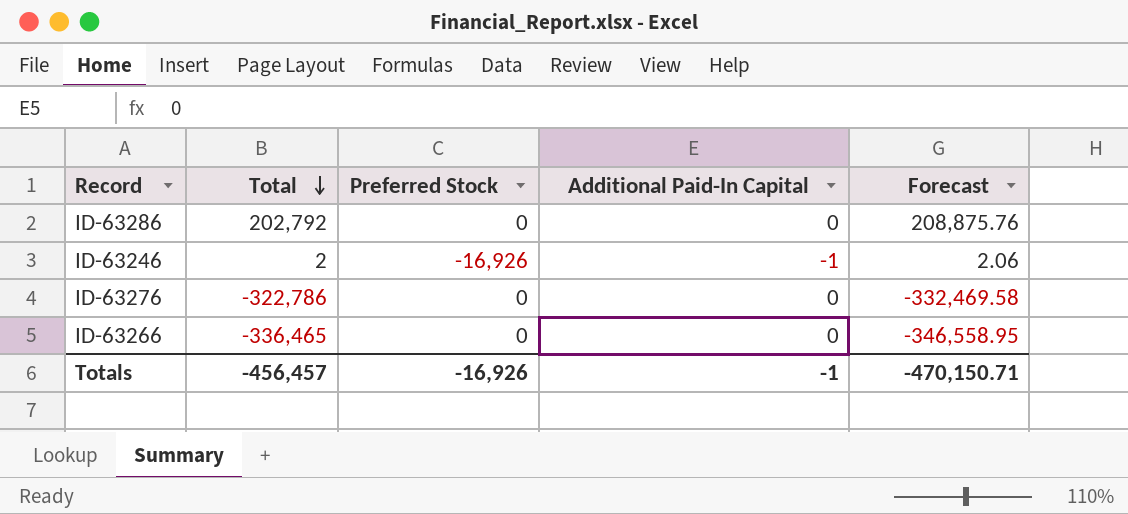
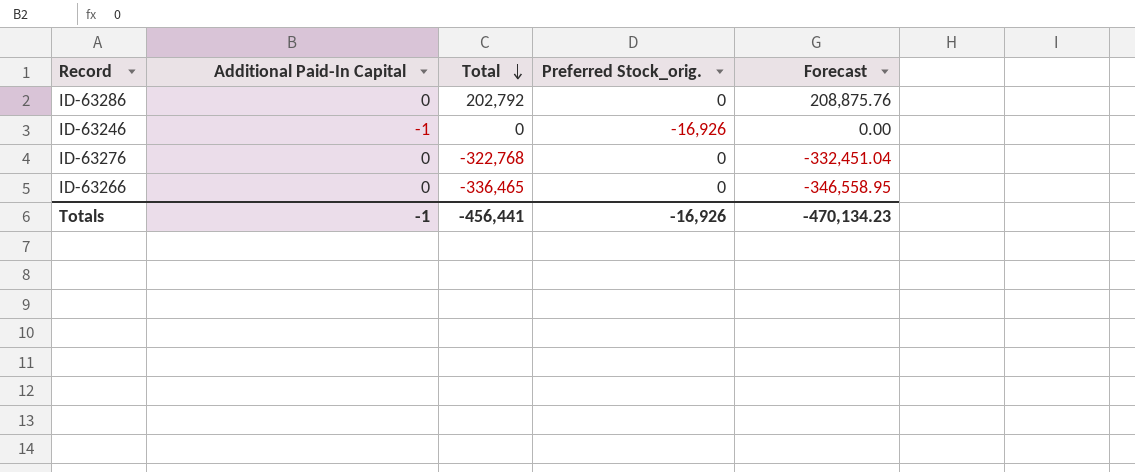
column Additional Paid-In Capital | position: 4 -> 2
column name: Preferred Stock -> Preferred Stock_orig.
ID-63246 | Total: 2 -> 0
ID-63246 | Forecast: 2.06 -> 0.00
ID-63276 | Total: -322,786 -> -322,768
ID-63276 | Forecast: -332,469.58 -> -332,451.04
Totals | Total: -456,457 -> -456,441
Totals | Forecast: -470,150.71 -> -470,134.23

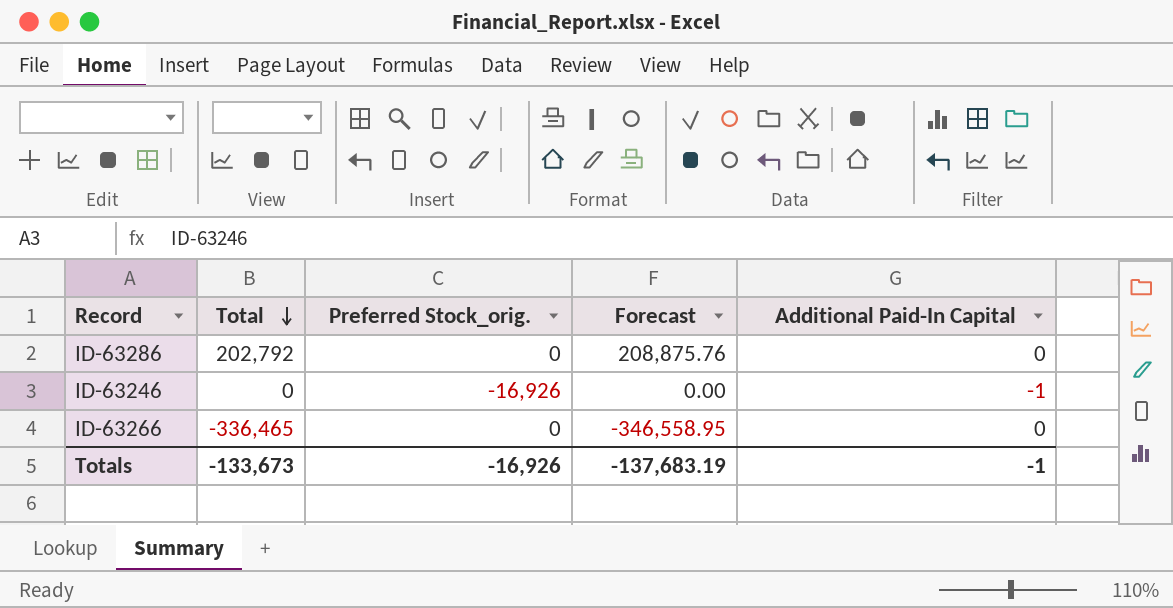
column Additional Paid-In Capital | position: 2 -> 5
row ID-63276: 0 | -322,768 | 0 | -332,451.04 -> none
Totals | Total: -456,441 -> -133,673
Totals | Forecast: -470,134.23 -> -137,683.19

